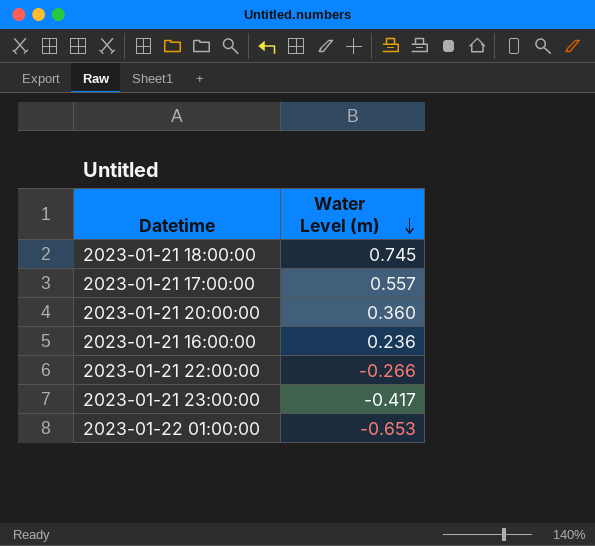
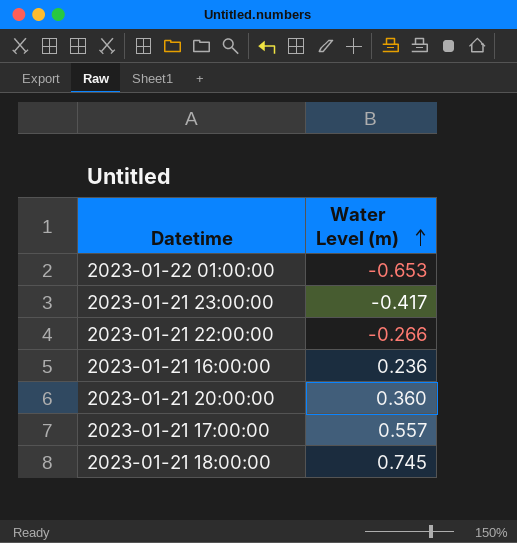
row order: Water Level (m) descending -> Water Level (m) ascending

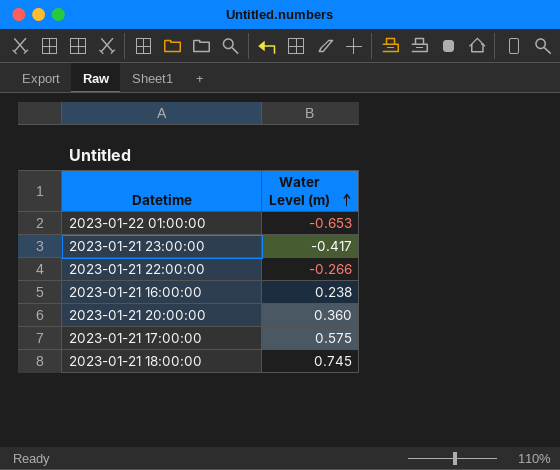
2023-01-21 16:00:00 | Water Level (m): 0.236 -> 0.238
2023-01-21 17:00:00 | Water Level (m): 0.557 -> 0.575

